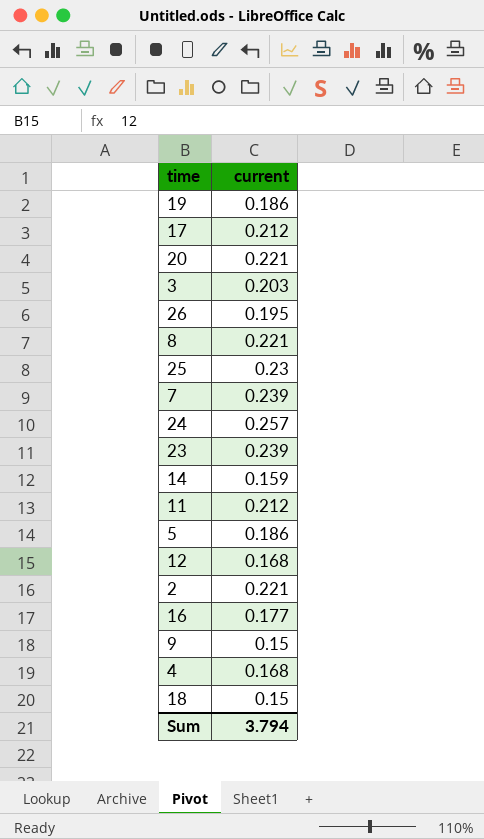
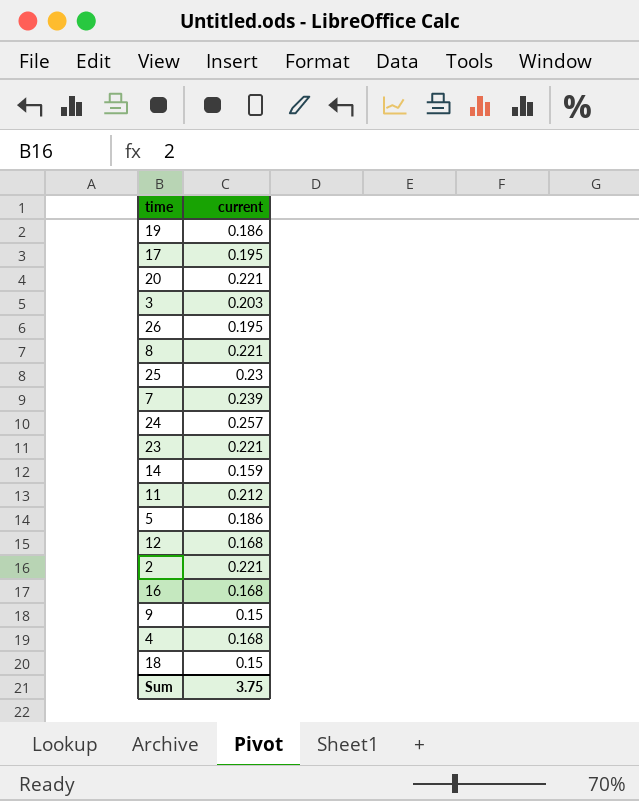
17 | current: 0.212 -> 0.195
23 | current: 0.239 -> 0.221
16 | current: 0.177 -> 0.168
Sum | current: 3.794 -> 3.75

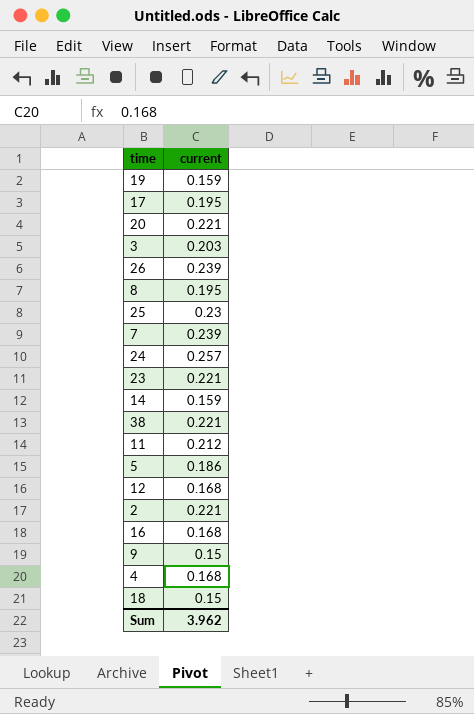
19 | current: 0.186 -> 0.159
26 | current: 0.195 -> 0.239
8 | current: 0.221 -> 0.195
row 38: none -> 0.221
Sum | current: 3.75 -> 3.962

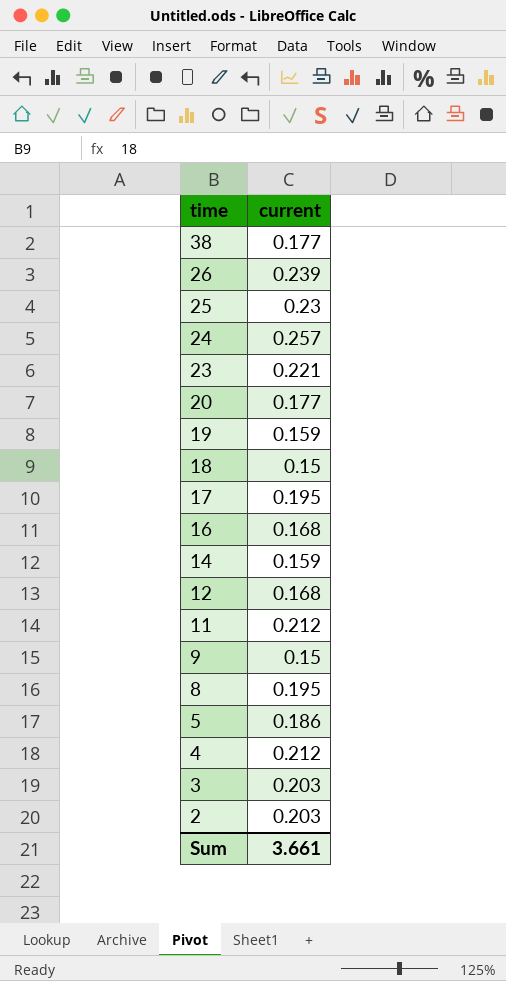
row order: none -> time descending
row 7: 0.239 -> none
38 | current: 0.221 -> 0.177
20 | current: 0.221 -> 0.177
4 | current: 0.168 -> 0.212
2 | current: 0.221 -> 0.203
Sum | current: 3.962 -> 3.661

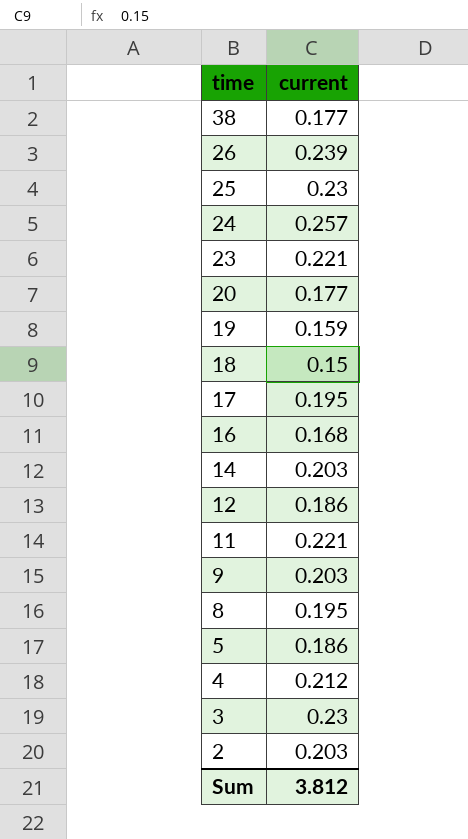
14 | current: 0.159 -> 0.203
12 | current: 0.168 -> 0.186
11 | current: 0.212 -> 0.221
9 | current: 0.15 -> 0.203
3 | current: 0.203 -> 0.23
Sum | current: 3.661 -> 3.812

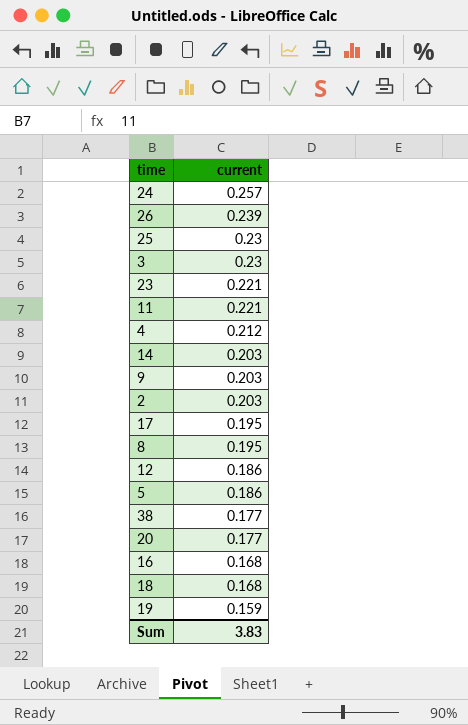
row order: time descending -> current descending
18 | current: 0.15 -> 0.168
Sum | current: 3.812 -> 3.83

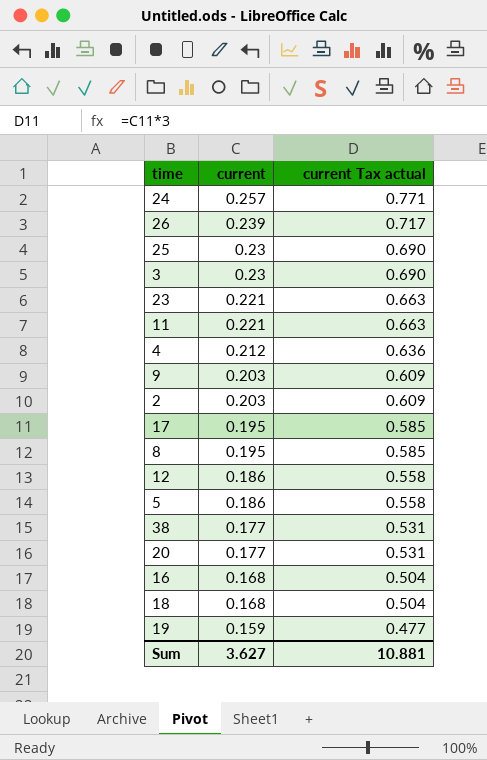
column current Tax actual | formula: none -> [current] * 3
row 14: 0.203 -> none
Sum | current: 3.83 -> 3.627

